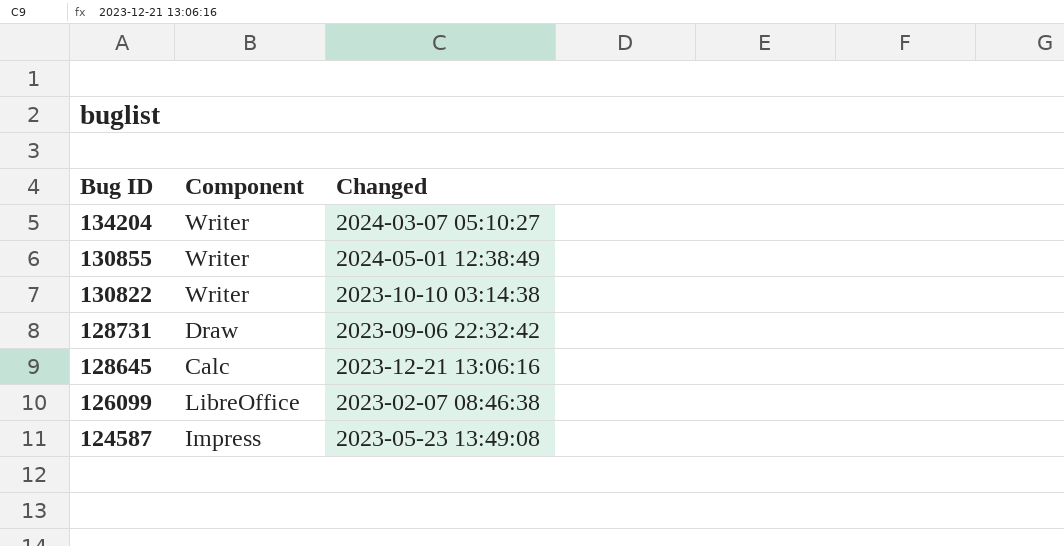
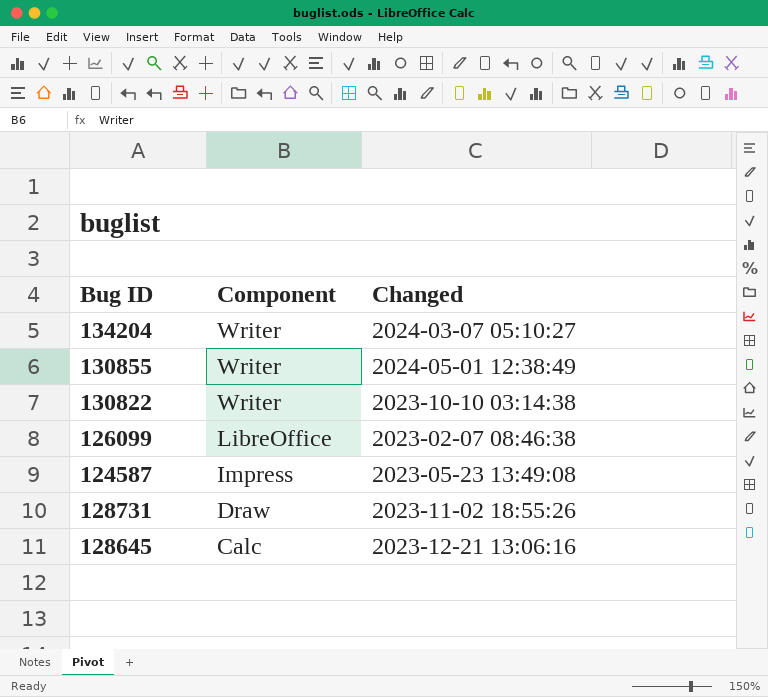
row order: Bug ID descending -> Component descending
128731 | Changed: 2023-09-06 22:32:42 -> 2023-11-02 18:55:26

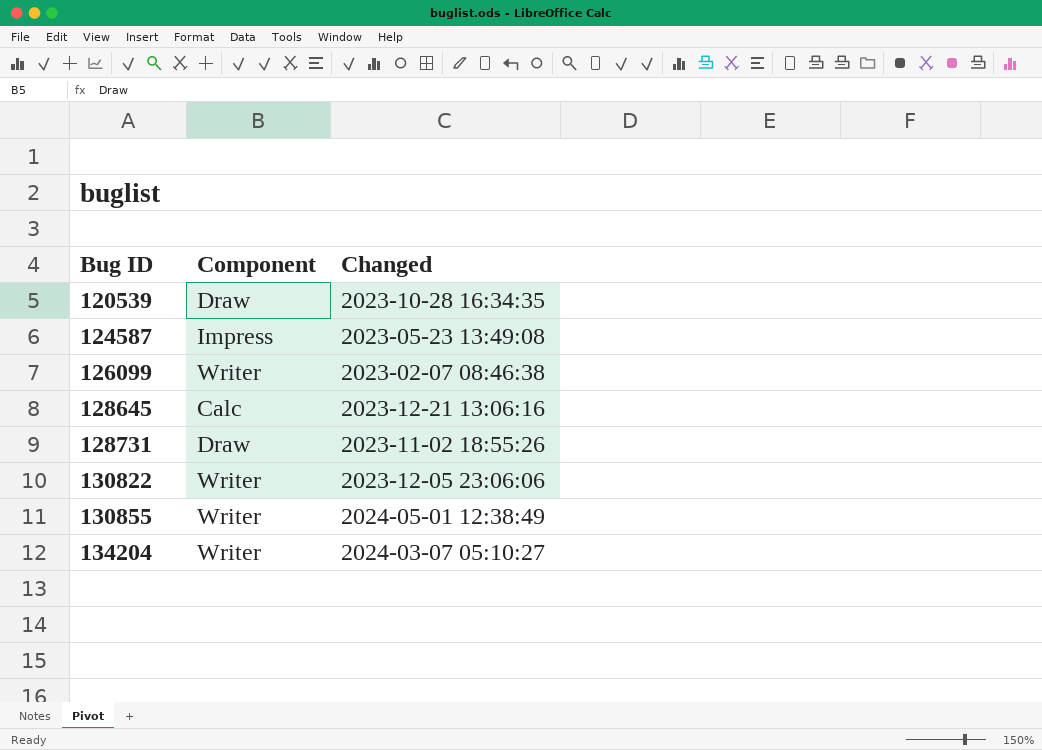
row order: Component descending -> Bug ID ascending
row 120539: none -> Draw | 2023-10-28 16:34:35
126099 | Component: LibreOffice -> Writer
130822 | Changed: 2023-10-10 03:14:38 -> 2023-12-05 23:06:06

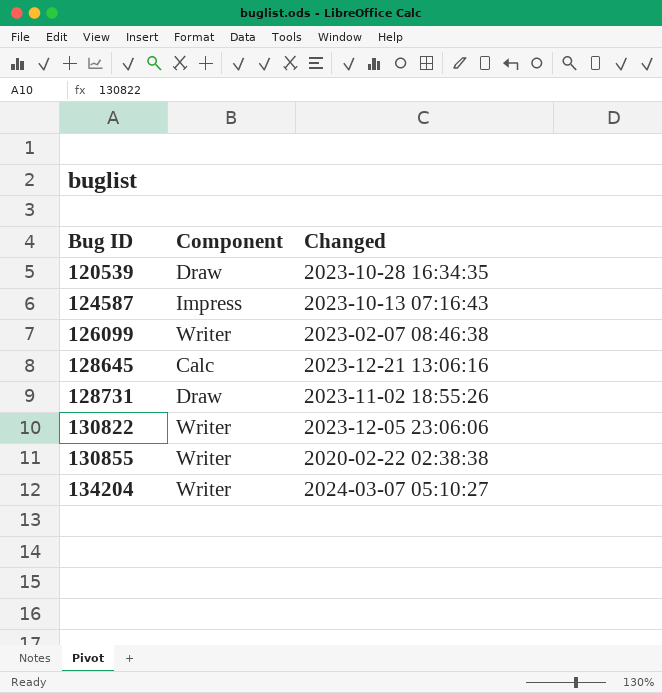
124587 | Changed: 2023-05-23 13:49:08 -> 2023-10-13 07:16:43
130855 | Changed: 2024-05-01 12:38:49 -> 2020-02-22 02:38:38

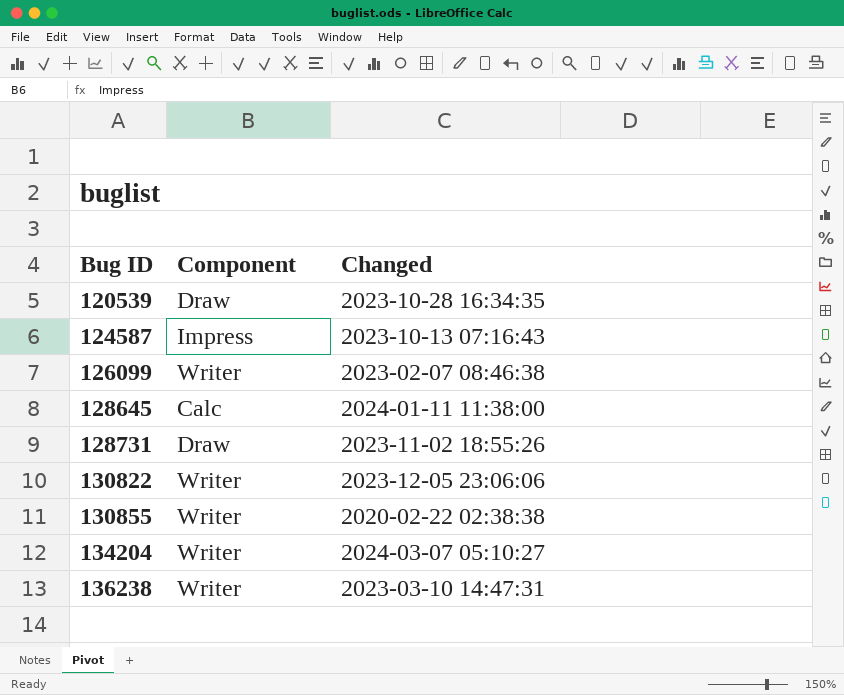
128645 | Changed: 2023-12-21 13:06:16 -> 2024-01-11 11:38:00
row 136238: none -> Writer | 2023-03-10 14:47:31

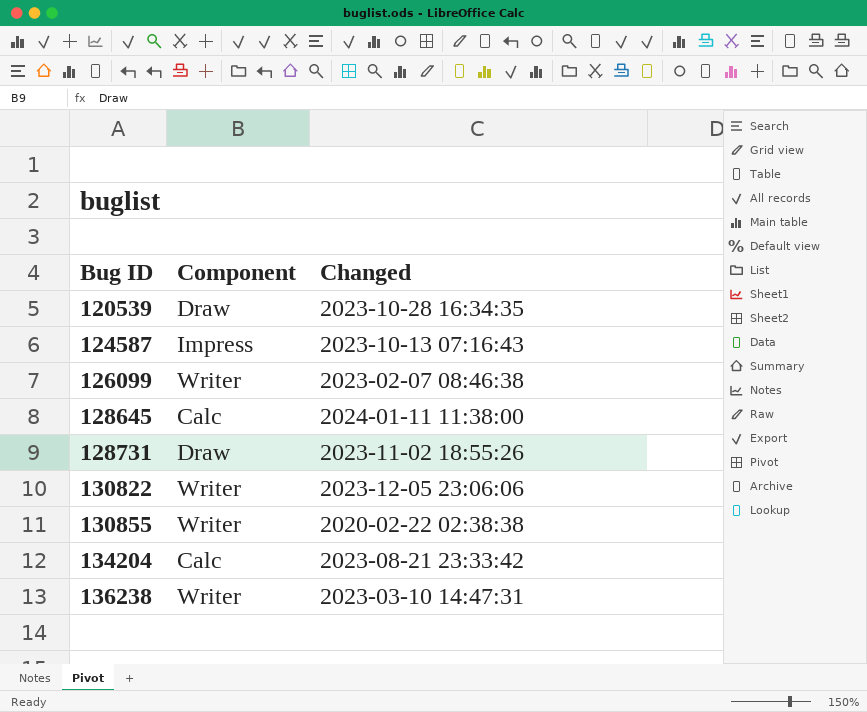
134204 | Component: Writer -> Calc
134204 | Changed: 2024-03-07 05:10:27 -> 2023-08-21 23:33:42

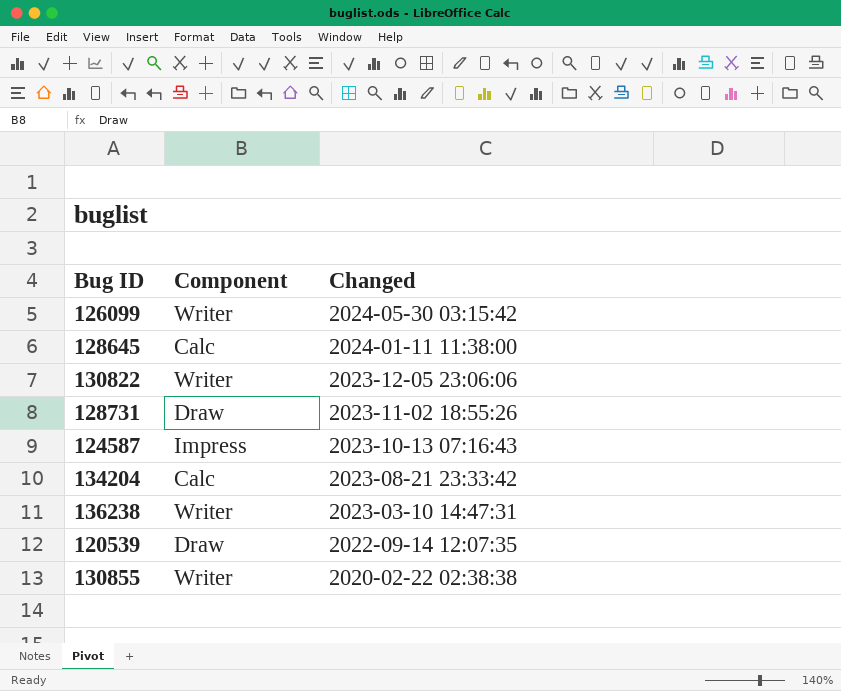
row order: Bug ID ascending -> Changed descending
126099 | Changed: 2023-02-07 08:46:38 -> 2024-05-30 03:15:42
120539 | Changed: 2023-10-28 16:34:35 -> 2022-09-14 12:07:35

